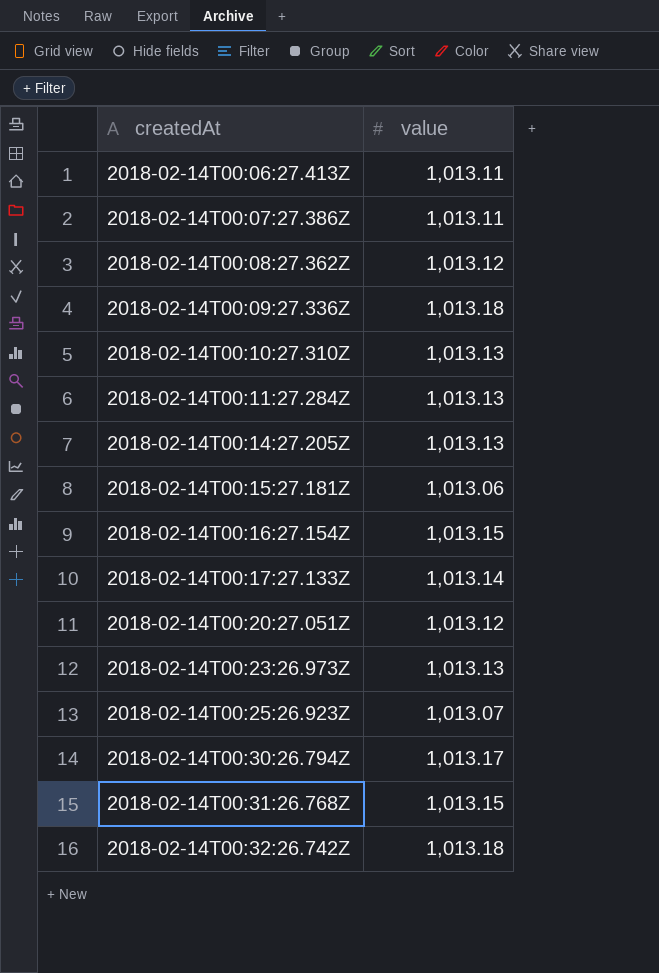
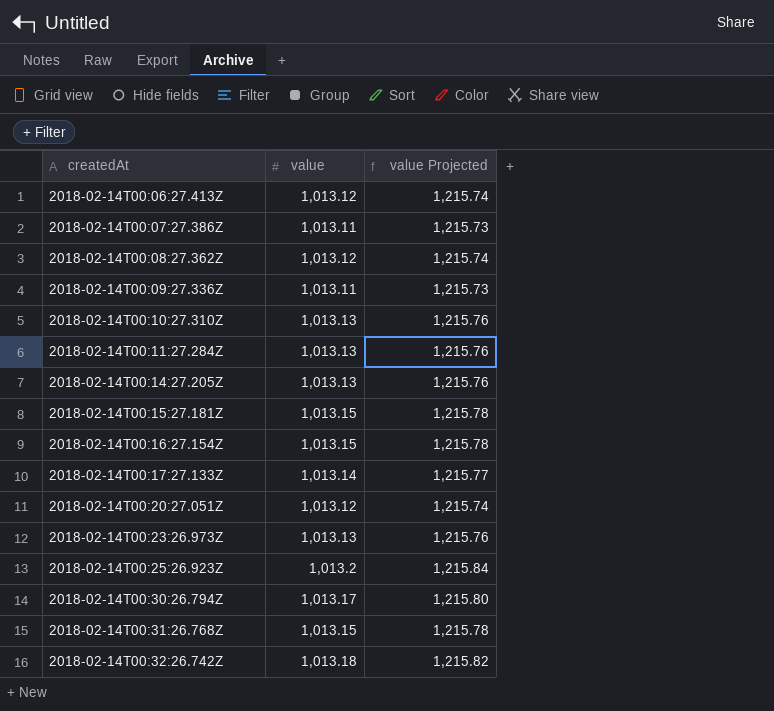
column value Projected | formula: none -> [value] * 1.2
2018-02-14T00:06:27.413Z | value: 1,013.11 -> 1,013.12
2018-02-14T00:09:27.336Z | value: 1,013.18 -> 1,013.11
2018-02-14T00:15:27.181Z | value: 1,013.06 -> 1,013.15
2018-02-14T00:25:26.923Z | value: 1,013.07 -> 1,013.2

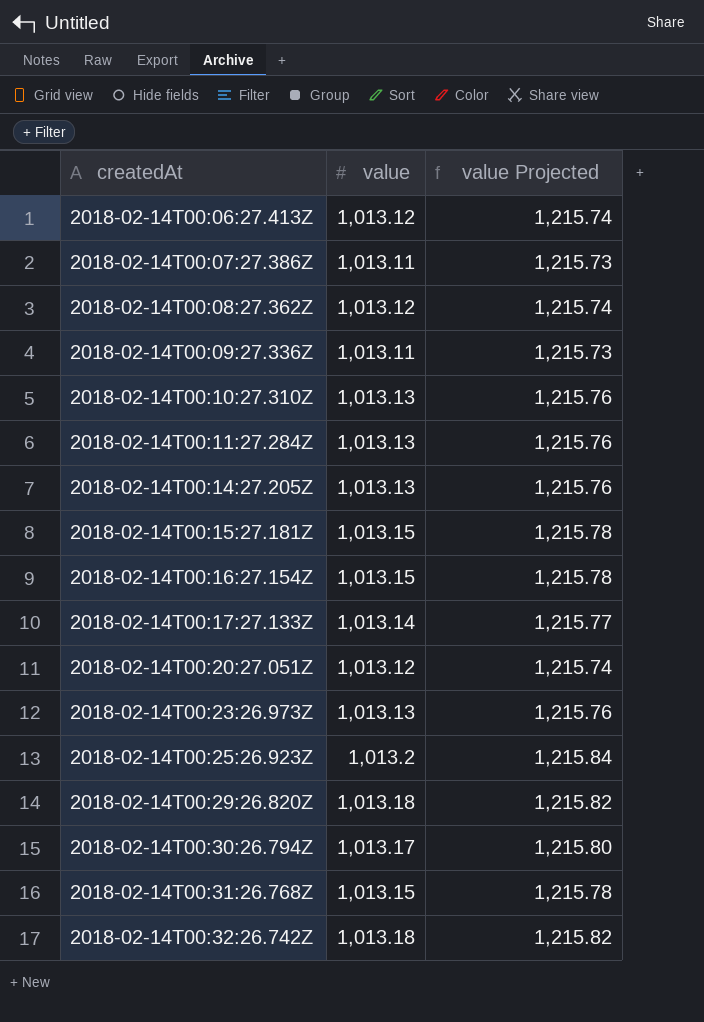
row 2018-02-14T00:29:26.820Z: none -> 1,013.18 | 1,215.82

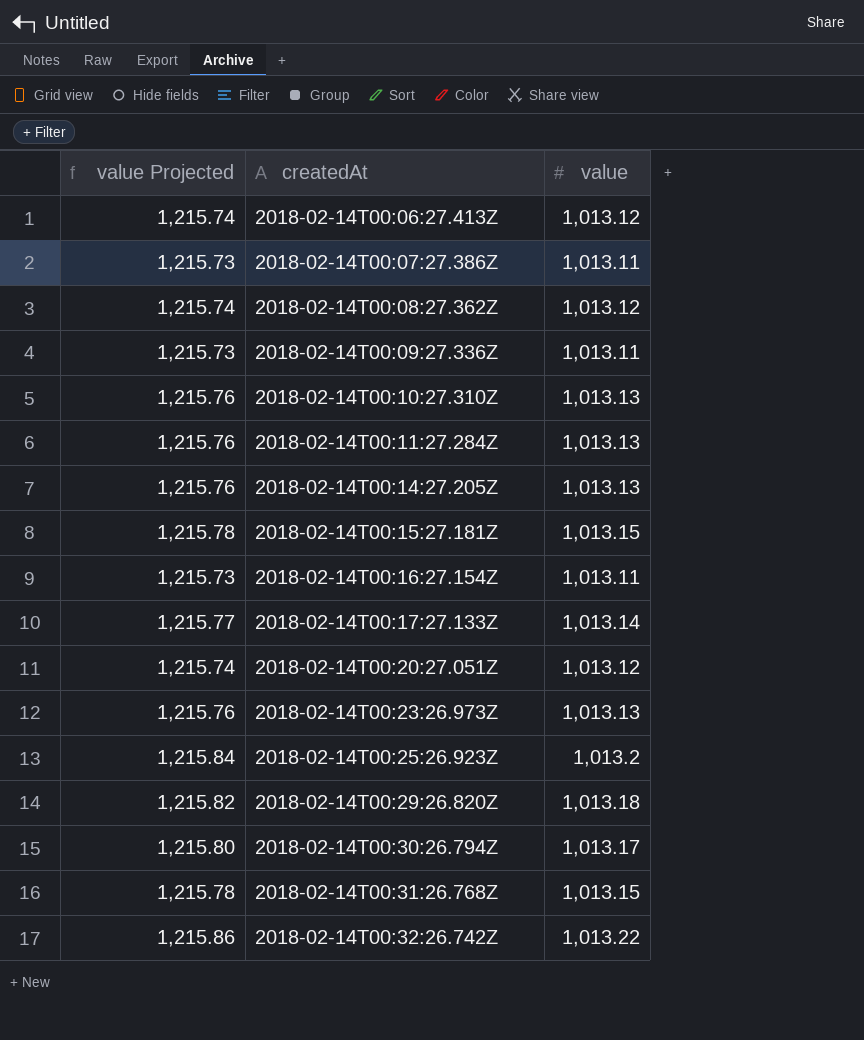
column value Projected | position: 3 -> 1
2018-02-14T00:16:27.154Z | value Projected: 1,215.78 -> 1,215.73
2018-02-14T00:16:27.154Z | value: 1,013.15 -> 1,013.11
2018-02-14T00:32:26.742Z | value Projected: 1,215.82 -> 1,215.86
2018-02-14T00:32:26.742Z | value: 1,013.18 -> 1,013.22

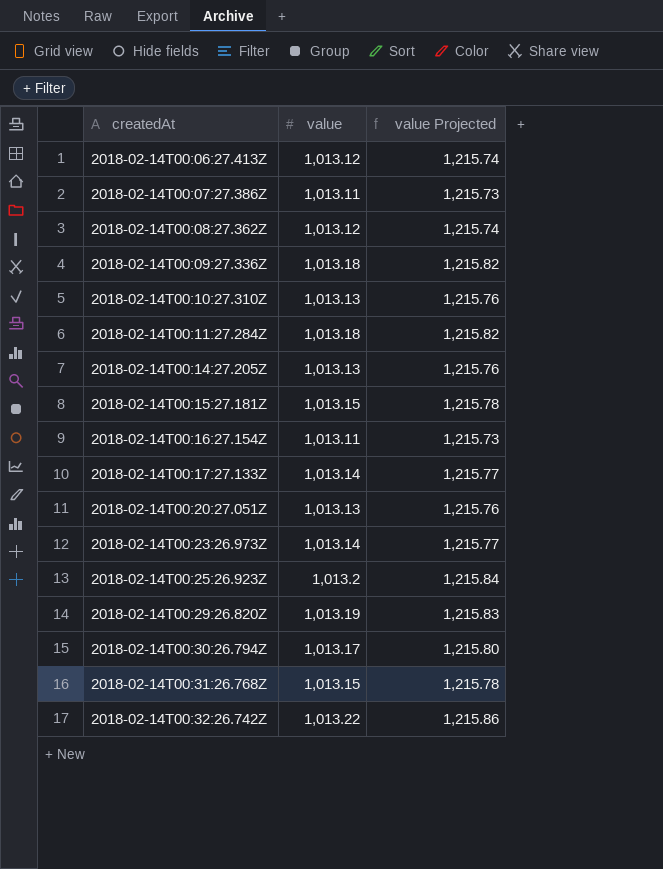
column value Projected | position: 1 -> 3
2018-02-14T00:09:27.336Z | value: 1,013.11 -> 1,013.18
2018-02-14T00:09:27.336Z | value Projected: 1,215.73 -> 1,215.82
2018-02-14T00:11:27.284Z | value: 1,013.13 -> 1,013.18
2018-02-14T00:11:27.284Z | value Projected: 1,215.76 -> 1,215.82
2018-02-14T00:20:27.051Z | value: 1,013.12 -> 1,013.13
2018-02-14T00:20:27.051Z | value Projected: 1,215.74 -> 1,215.76
2018-02-14T00:23:26.973Z | value: 1,013.13 -> 1,013.14
2018-02-14T00:23:26.973Z | value Projected: 1,215.76 -> 1,215.77
2018-02-14T00:29:26.820Z | value: 1,013.18 -> 1,013.19
2018-02-14T00:29:26.820Z | value Projected: 1,215.82 -> 1,215.83

